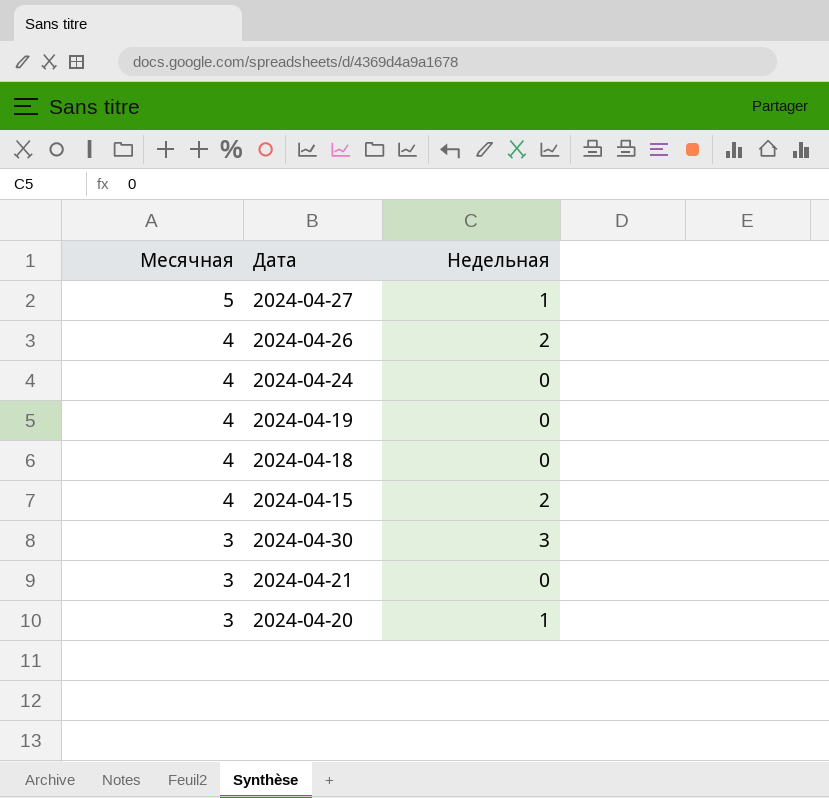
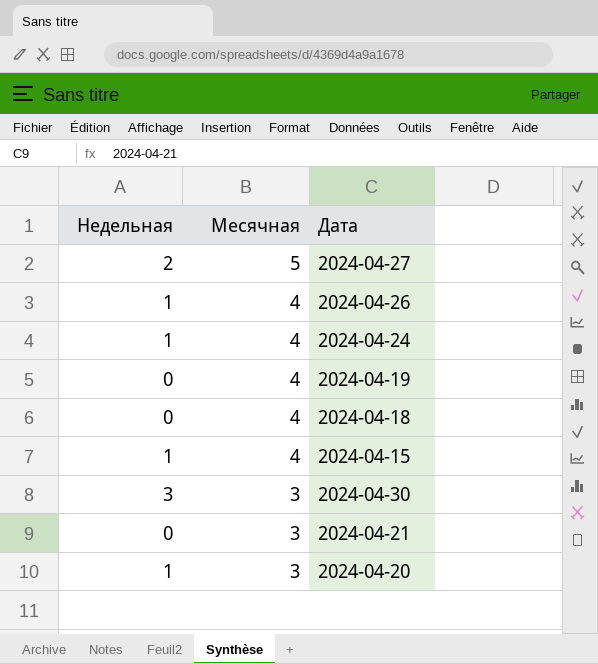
column Недельная | position: 3 -> 1
2024-04-27 | Недельная: 1 -> 2
2024-04-26 | Недельная: 2 -> 1
2024-04-24 | Недельная: 0 -> 1
2024-04-15 | Недельная: 2 -> 1

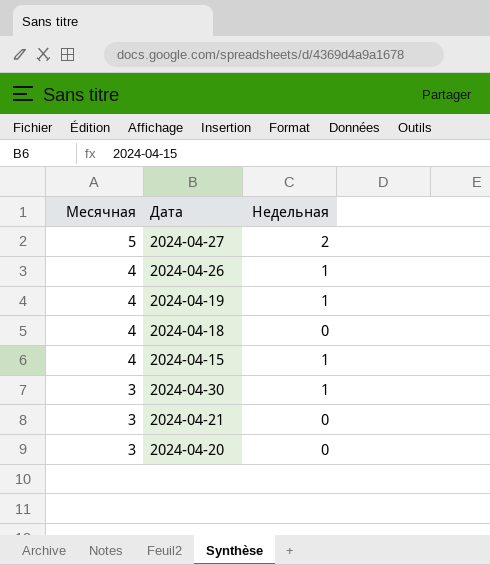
column Недельная | position: 1 -> 3
row 2024-04-24: 1 | 4 -> none
2024-04-19 | Недельная: 0 -> 1
2024-04-30 | Недельная: 3 -> 1
2024-04-20 | Недельная: 1 -> 0

